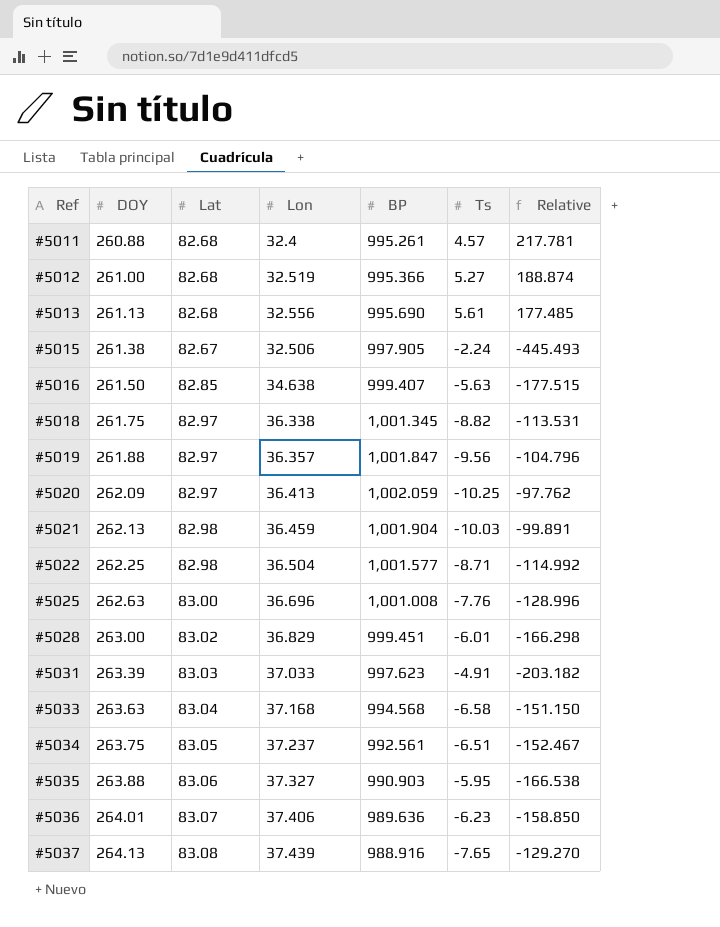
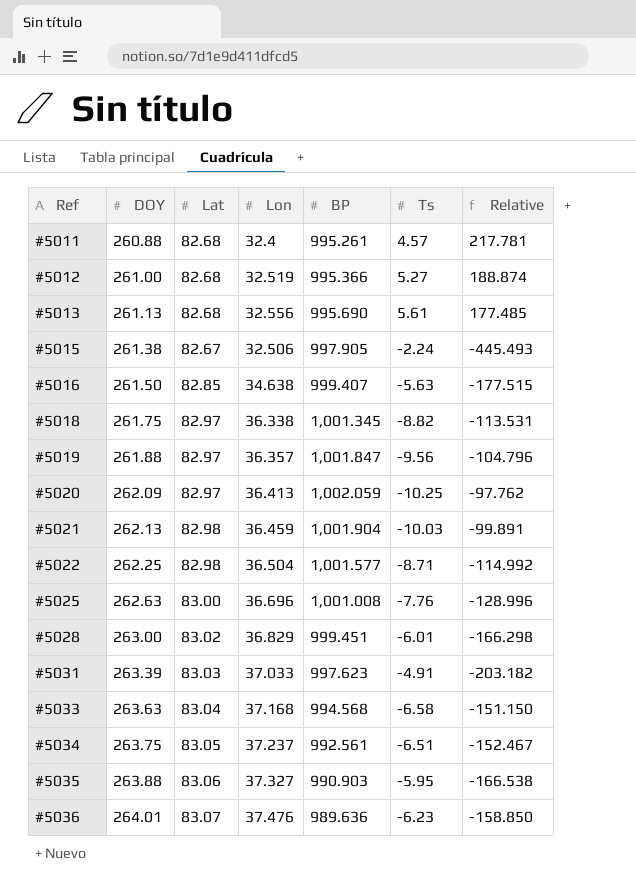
row #5037: 264.13 | 83.08 | 37.439 | 988.916 | -7.65 | -129.270 -> none
#5036 | Lon: 37.406 -> 37.476

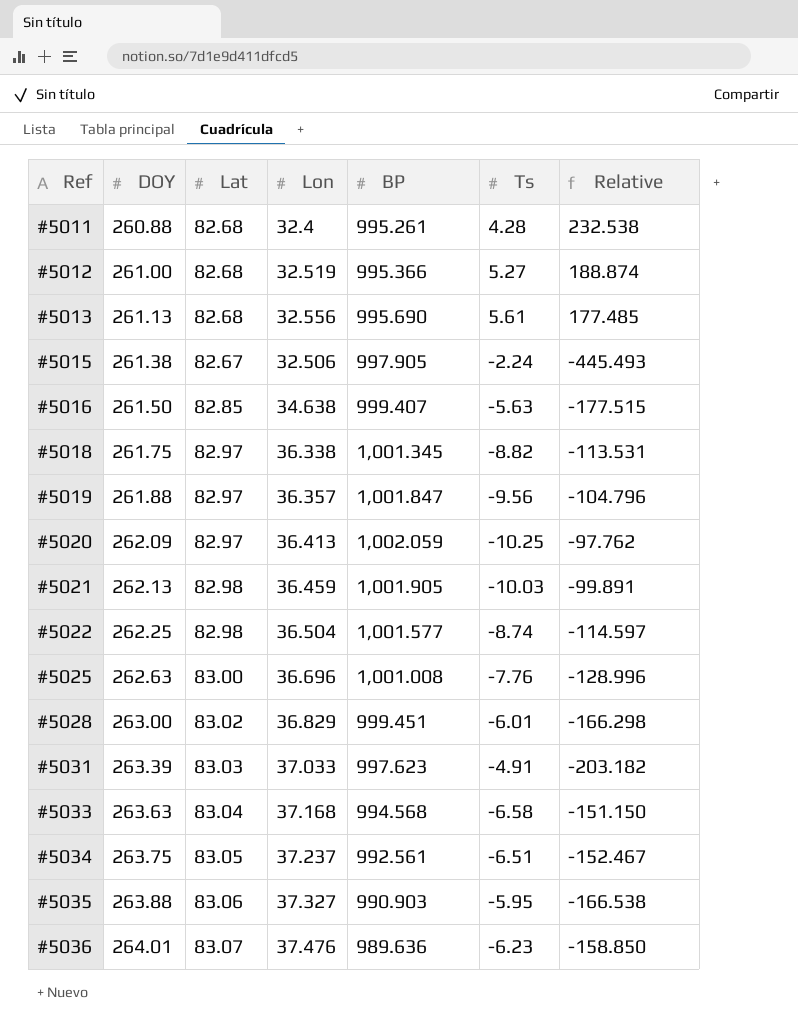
#5011 | Ts: 4.57 -> 4.28
#5011 | Relative: 217.781 -> 232.538
#5021 | BP: 1,001.904 -> 1,001.905
#5022 | Ts: -8.71 -> -8.74
#5022 | Relative: -114.992 -> -114.597

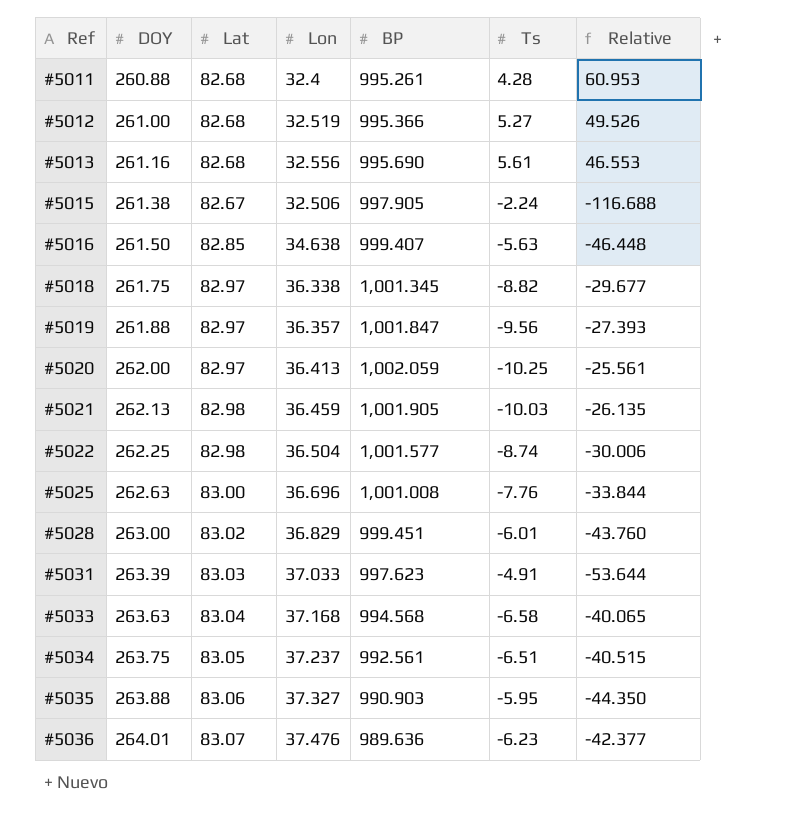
column Relative | formula: [BP] / [Ts] -> [DOY] / [Ts]
#5013 | DOY: 261.13 -> 261.16
#5020 | DOY: 262.09 -> 262.00

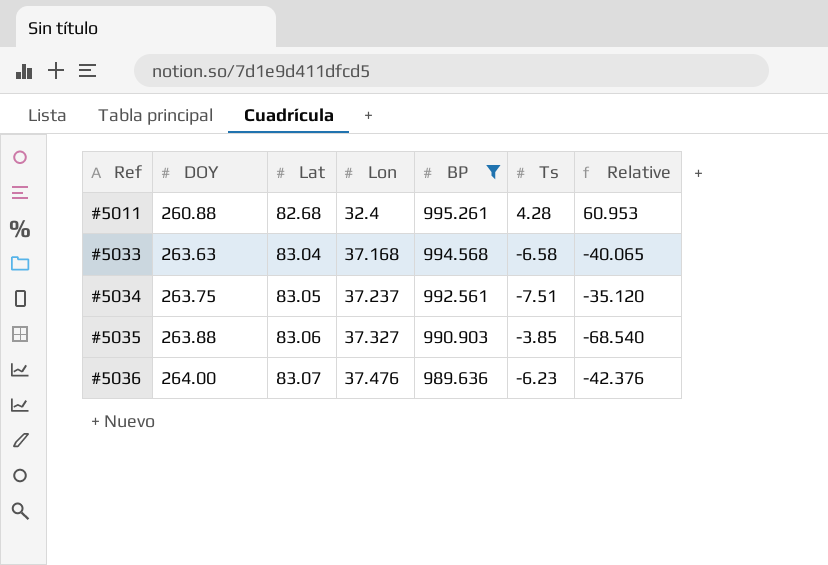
filter: none -> BP <= 995.261
#5034 | Ts: -6.51 -> -7.51
#5034 | Relative: -40.515 -> -35.120
#5035 | Ts: -5.95 -> -3.85
#5035 | Relative: -44.350 -> -68.540
#5036 | DOY: 264.01 -> 264.00
#5036 | Relative: -42.377 -> -42.376

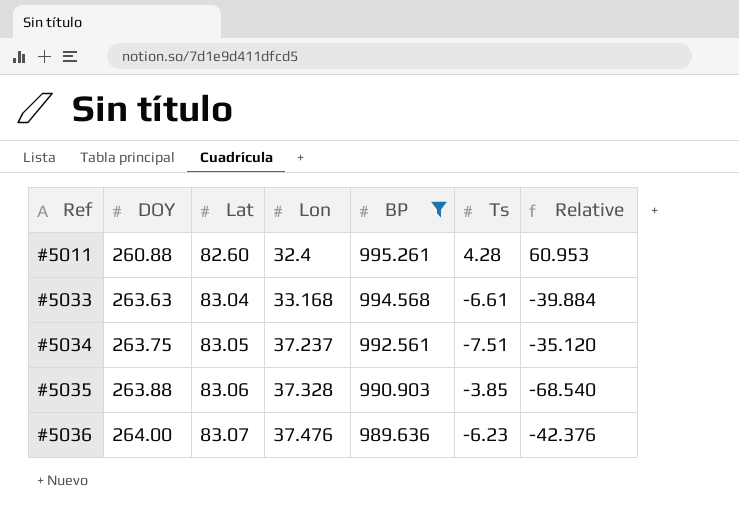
#5011 | Lat: 82.68 -> 82.60
#5033 | Lon: 37.168 -> 33.168
#5033 | Ts: -6.58 -> -6.61
#5033 | Relative: -40.065 -> -39.884
#5035 | Lon: 37.327 -> 37.328

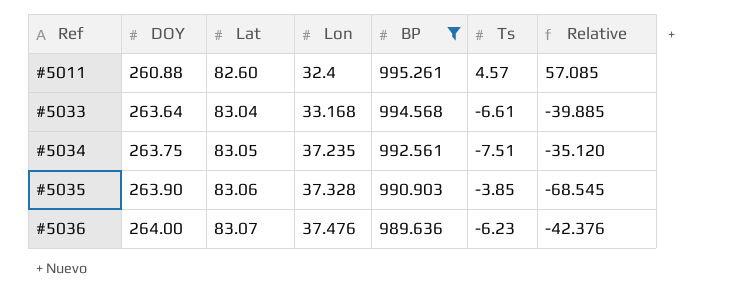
#5011 | Ts: 4.28 -> 4.57
#5011 | Relative: 60.953 -> 57.085
#5033 | DOY: 263.63 -> 263.64
#5033 | Relative: -39.884 -> -39.885
#5034 | Lon: 37.237 -> 37.235
#5035 | DOY: 263.88 -> 263.90
#5035 | Relative: -68.540 -> -68.545

